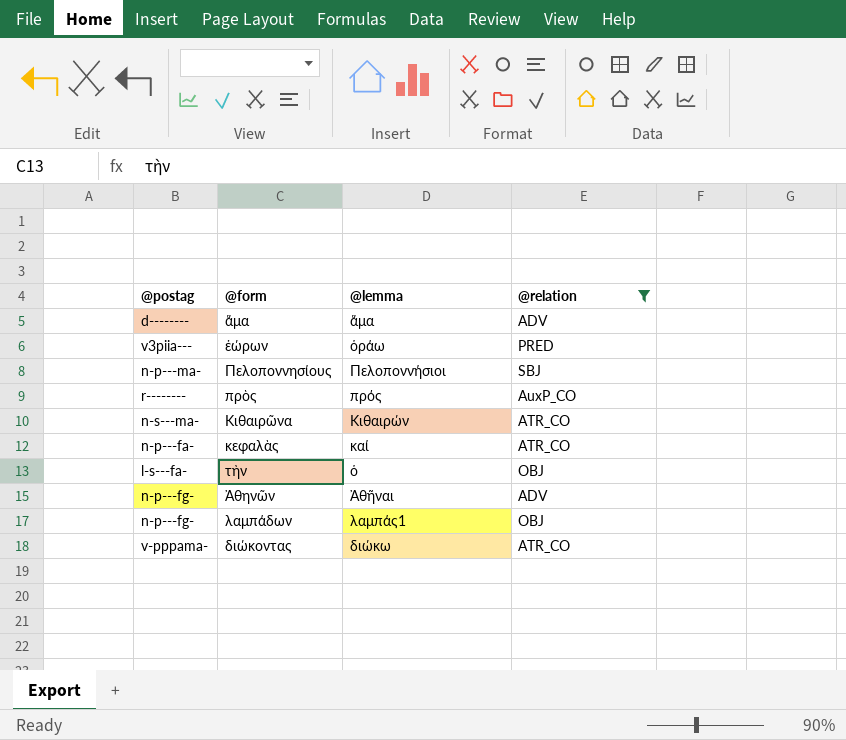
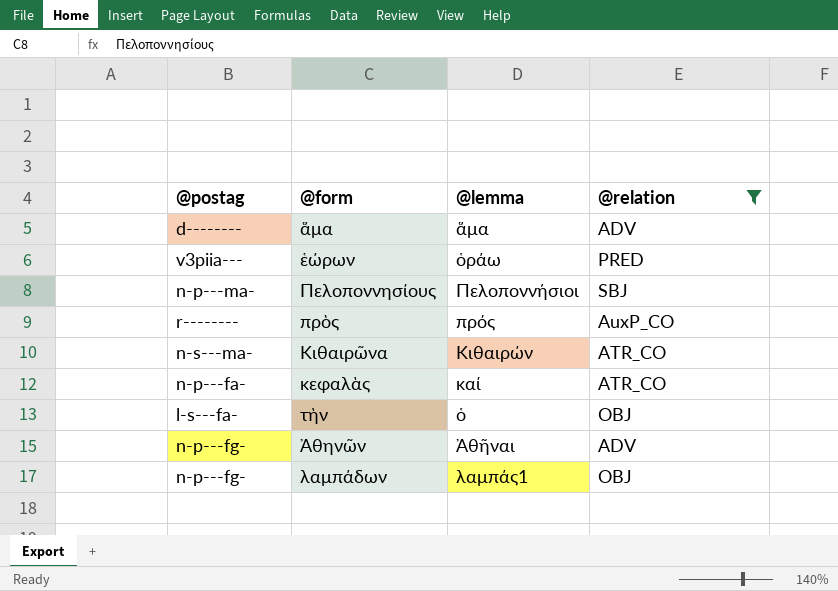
row διώκοντας: v-pppama- | διώκω | ATR_CO -> none

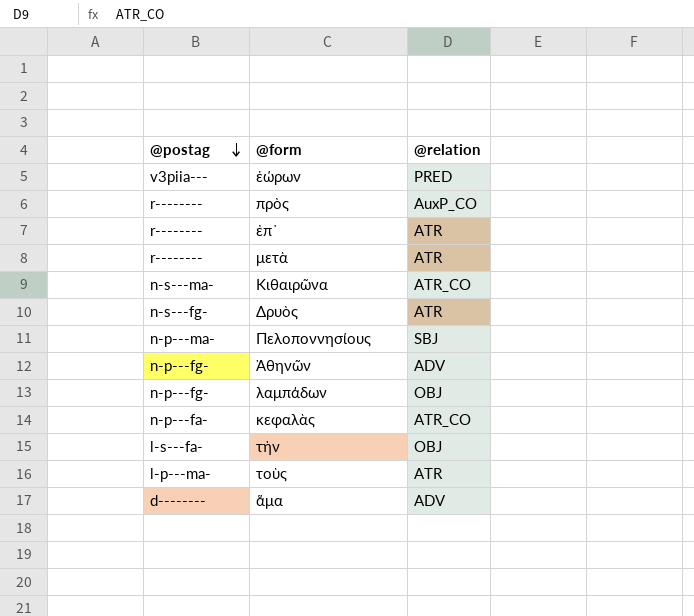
filter: @relation != ATR -> none
row order: none -> @postag descending
column @lemma | position: 3 -> none

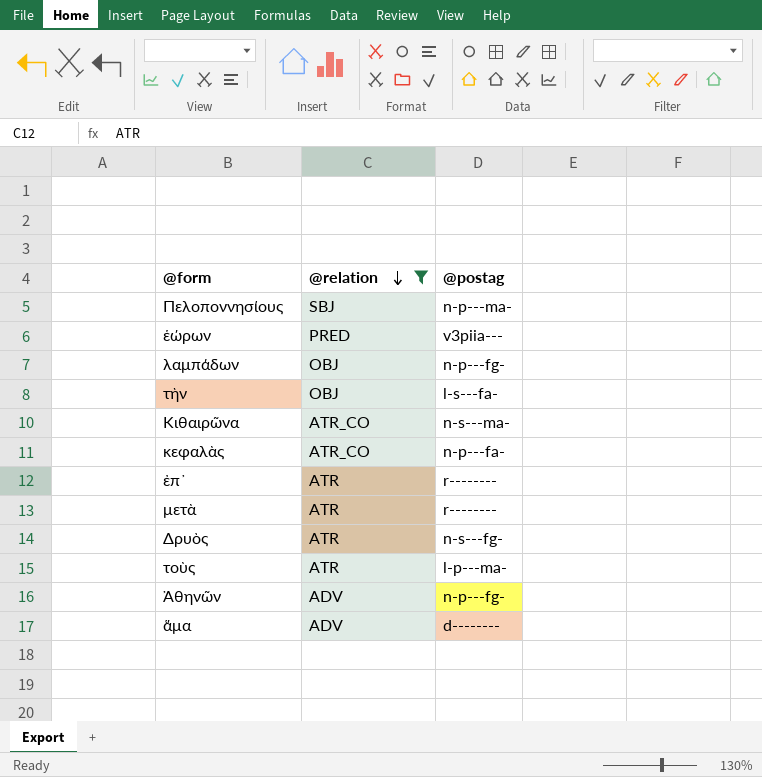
filter: none -> @relation != AuxP_CO
row order: @postag descending -> @relation descending
column @postag | position: 1 -> 3

